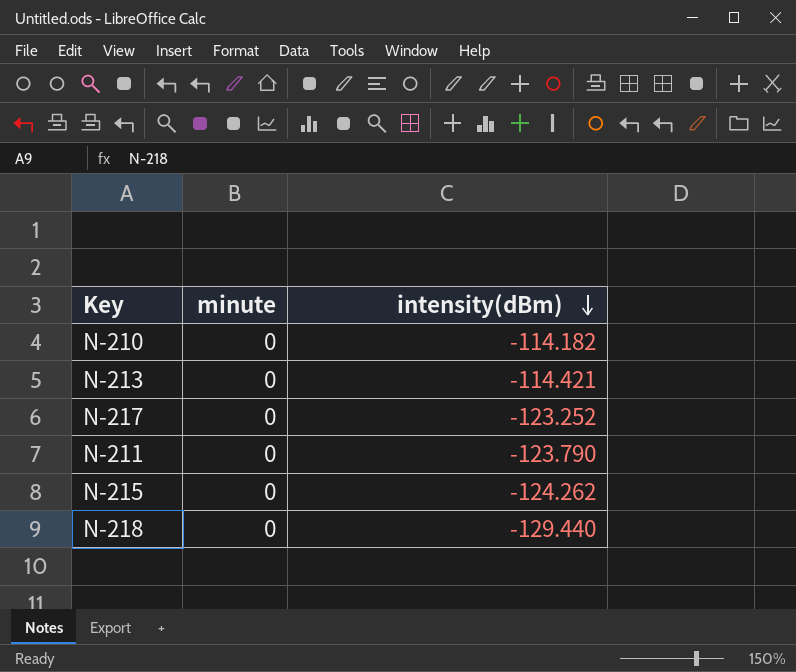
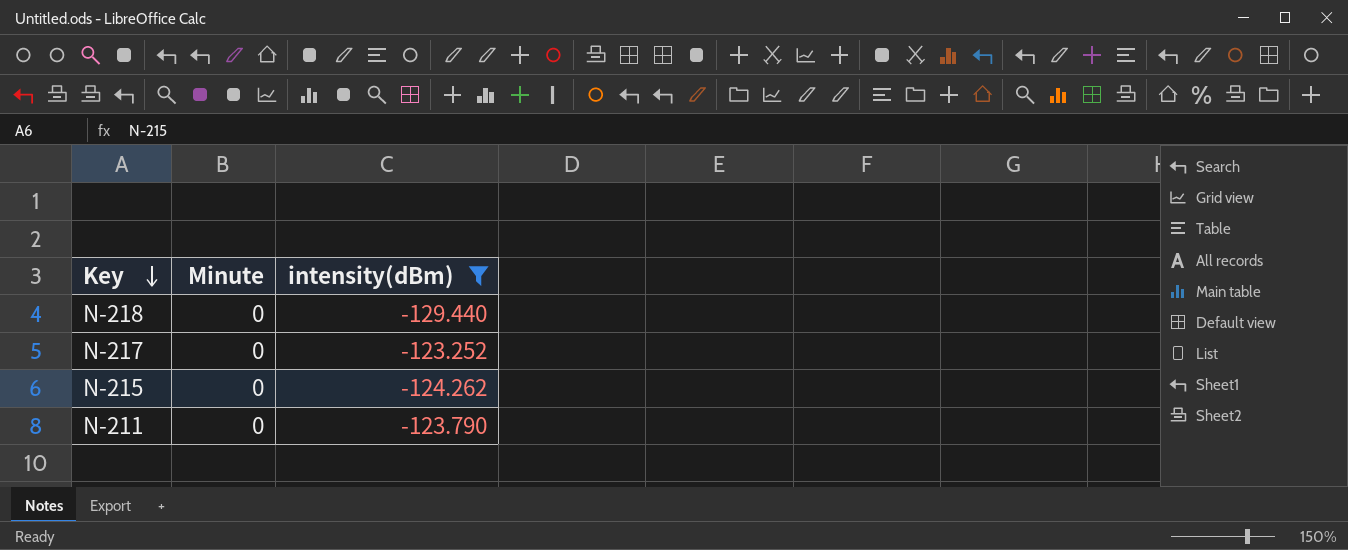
filter: none -> intensity(dBm) <= -123.252
row order: intensity(dBm) descending -> Key descending
column name: minute -> Minute

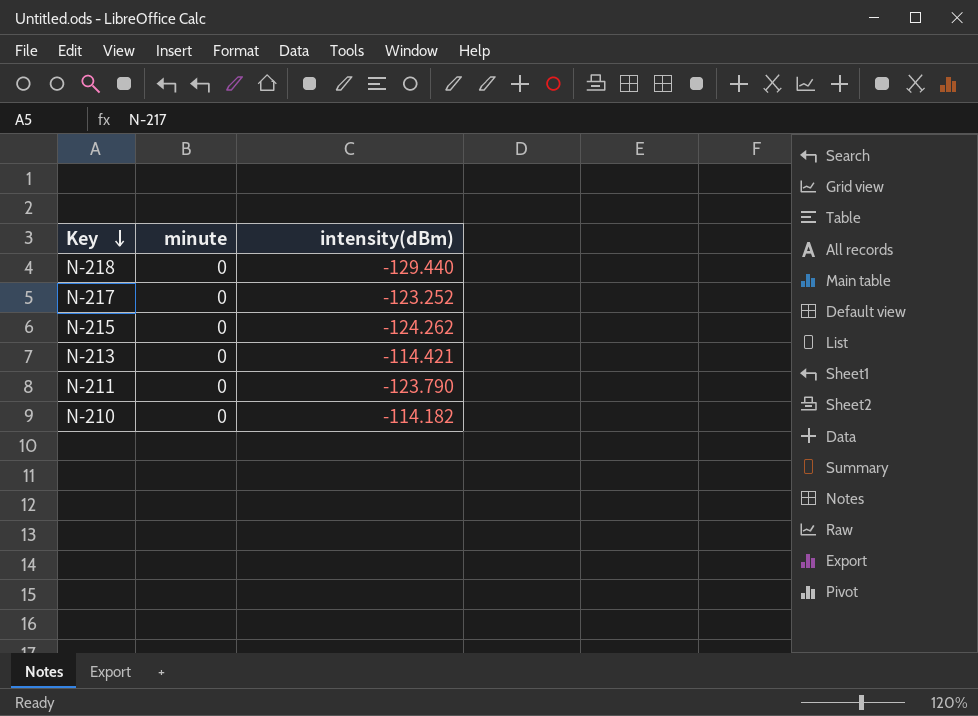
filter: intensity(dBm) <= -123.252 -> none
column name: Minute -> minute

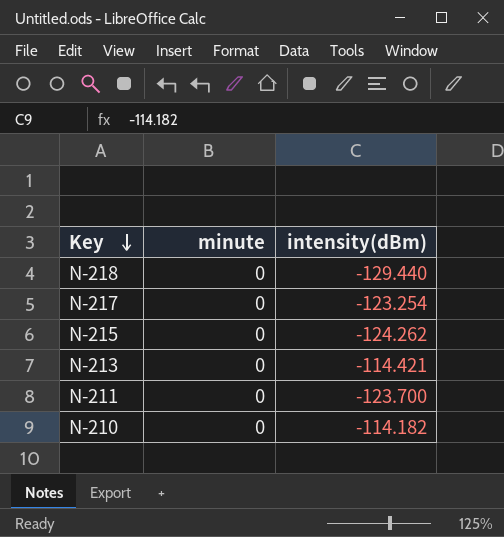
N-217 | intensity(dBm): -123.252 -> -123.254
N-211 | intensity(dBm): -123.790 -> -123.700

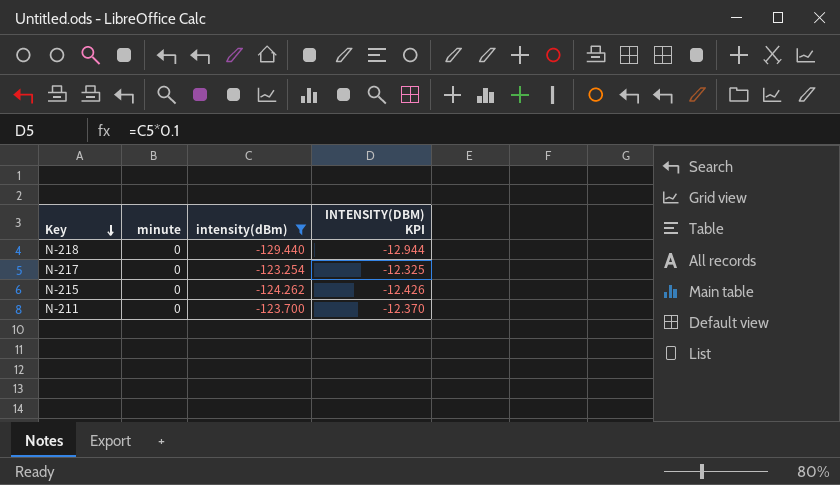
filter: none -> intensity(dBm) <= -123.254
column INTENSITY(DBM) KPI | formula: none -> [intensity(dBm)] * 0.1

